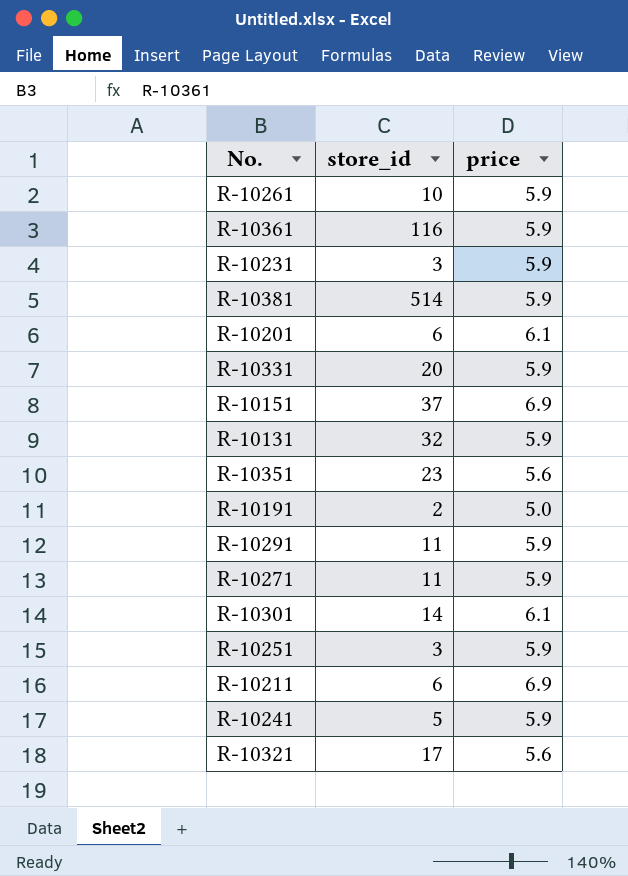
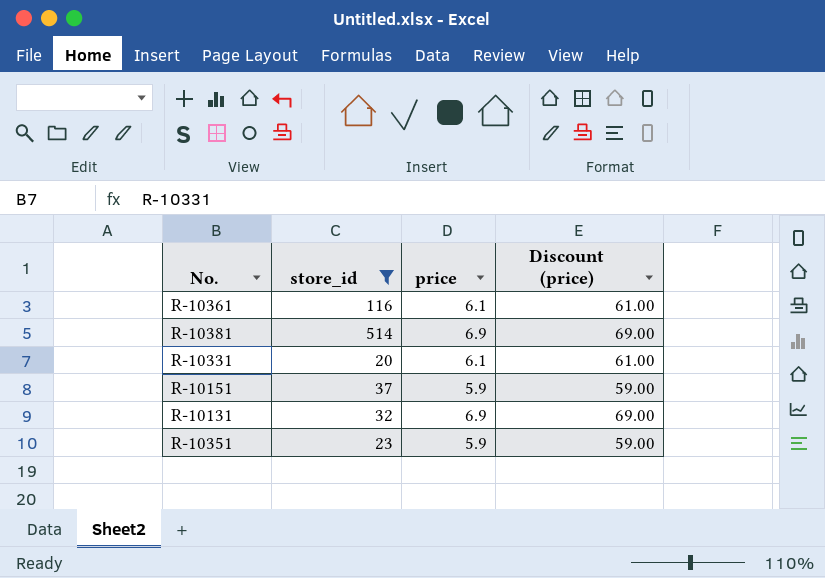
filter: none -> store_id >= 20
column Discount (price) | formula: none -> [price] * 10
R-10361 | price: 5.9 -> 6.1
R-10381 | price: 5.9 -> 6.9
R-10331 | price: 5.9 -> 6.1
R-10151 | price: 6.9 -> 5.9
R-10131 | price: 5.9 -> 6.9
R-10351 | price: 5.6 -> 5.9

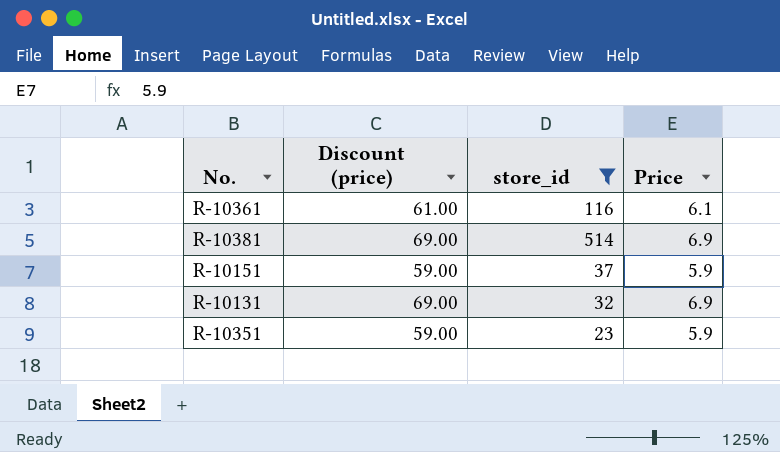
column Discount (price) | position: 4 -> 2
column name: price -> Price
row R-10331: 20 | 6.1 | 61.00 -> none

